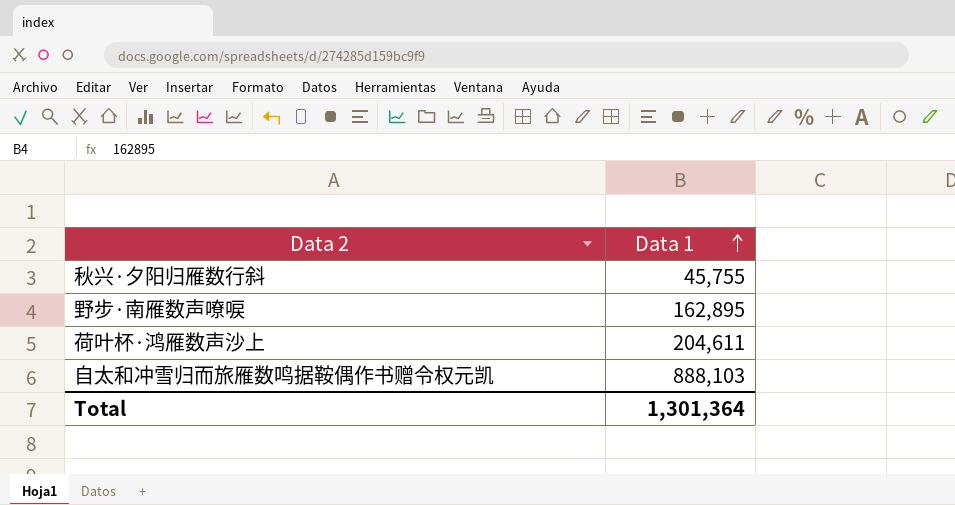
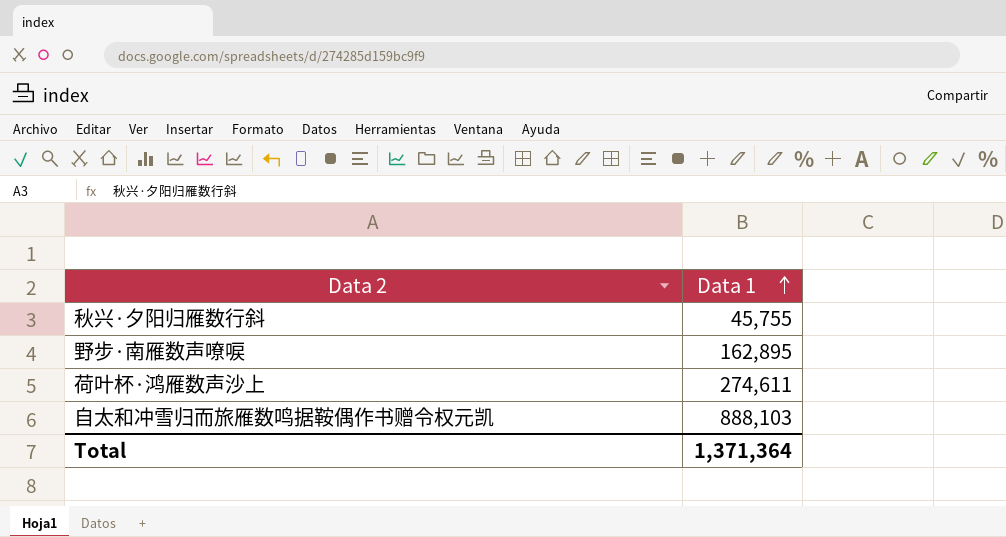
荷叶杯·鸿雁数声沙上 | Data 1: 204,611 -> 274,611
Total | Data 1: 1,301,364 -> 1,371,364

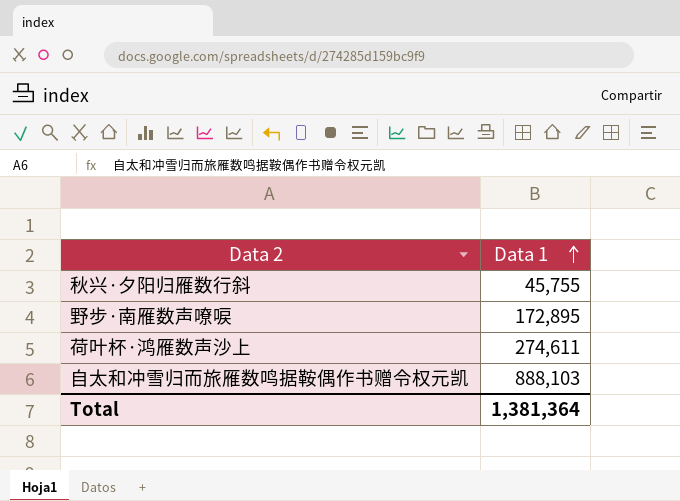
野步·南雁数声嘹唳 | Data 1: 162,895 -> 172,895
Total | Data 1: 1,371,364 -> 1,381,364

